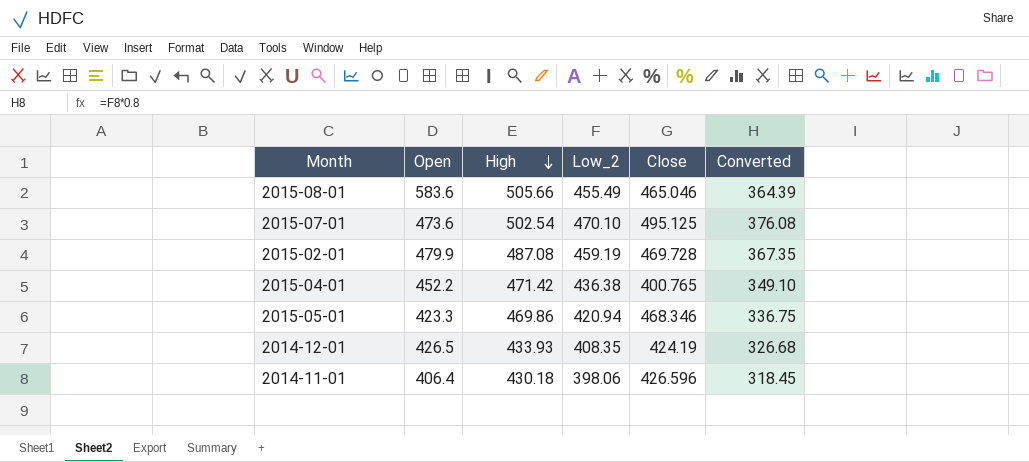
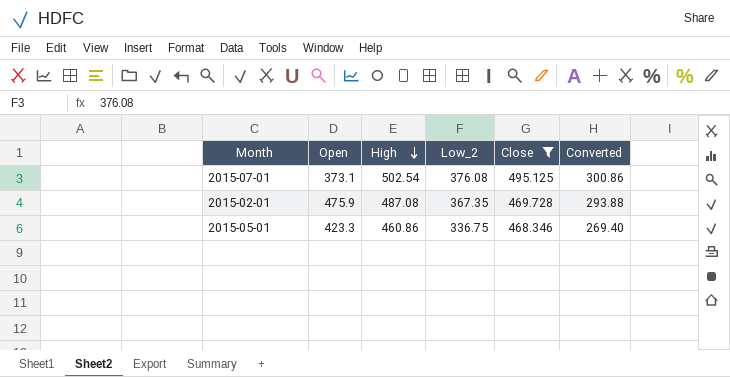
filter: none -> Close >= 468.346
2015-07-01 | Open: 473.6 -> 373.1
2015-07-01 | Low_2: 470.10 -> 376.08
2015-07-01 | Converted: 376.08 -> 300.86
2015-02-01 | Open: 479.9 -> 475.9
2015-02-01 | Low_2: 459.19 -> 367.35
2015-02-01 | Converted: 367.35 -> 293.88
2015-05-01 | High: 469.86 -> 460.86
2015-05-01 | Low_2: 420.94 -> 336.75
2015-05-01 | Converted: 336.75 -> 269.40

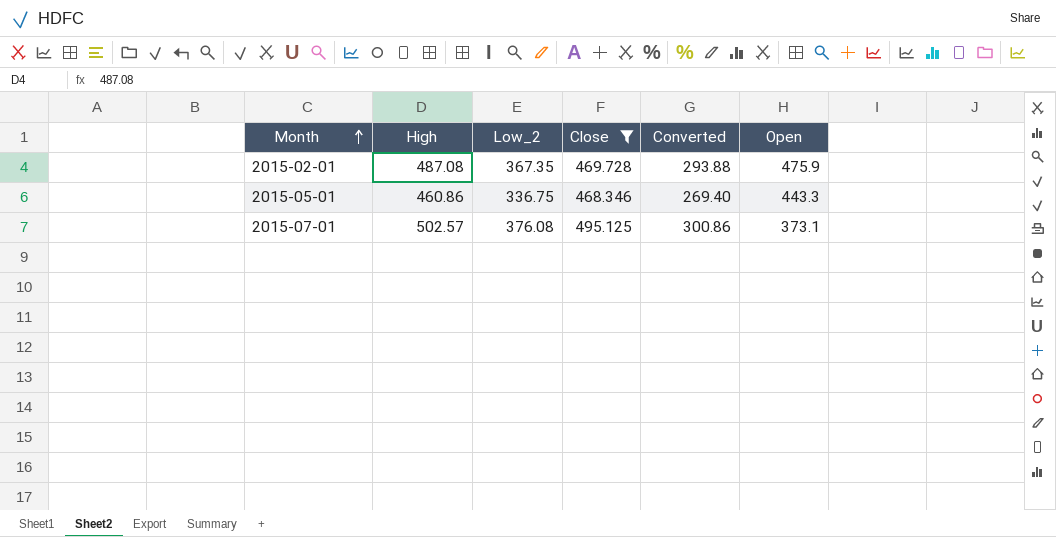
row order: High descending -> Month ascending
column Open | position: 2 -> 6
2015-05-01 | Open: 423.3 -> 443.3
2015-07-01 | High: 502.54 -> 502.57

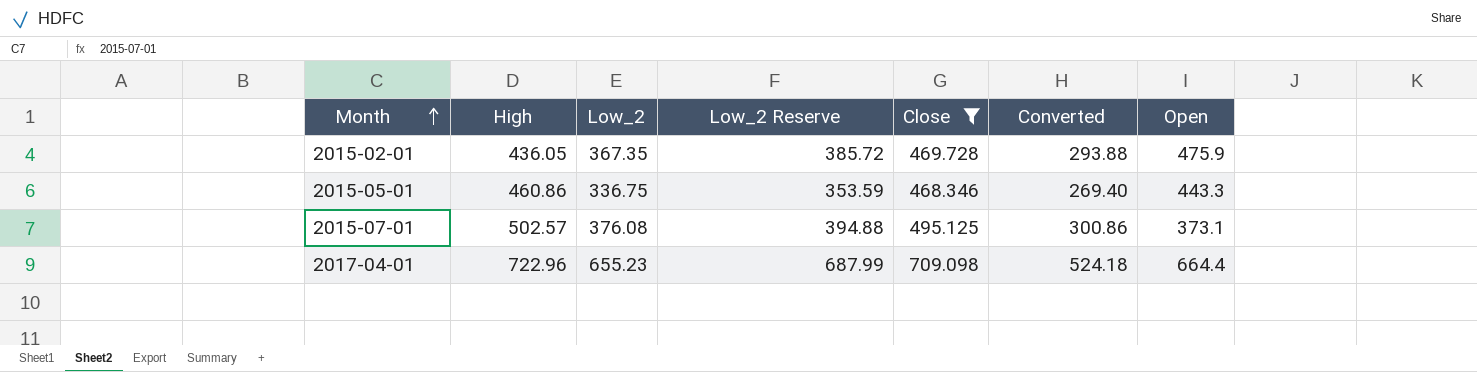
column Low_2 Reserve | formula: none -> [Low_2] * 1.05
2015-02-01 | High: 487.08 -> 436.05
row 2017-04-01: none -> 722.96 | 655.23 | 687.99 | 709.098 | 524.18 | 664.4

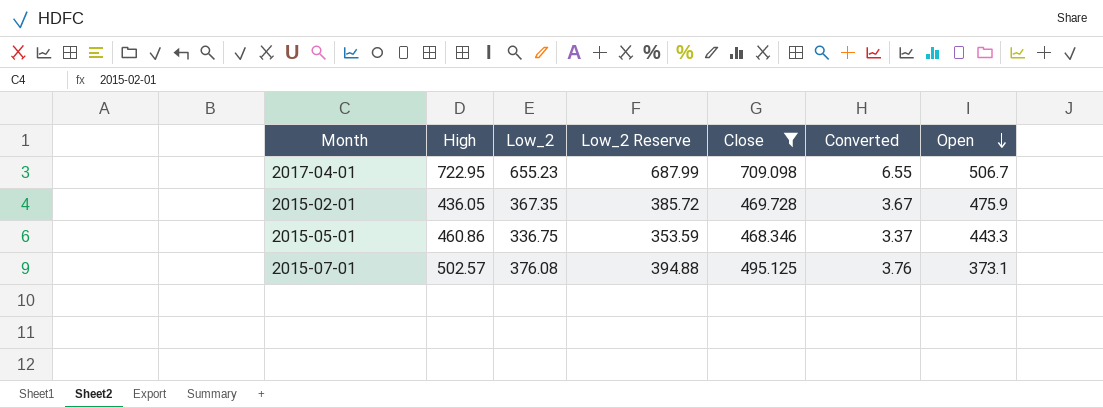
row order: Month ascending -> Open descending
column Converted | formula: [Low_2] * 0.8 -> [Low_2] * 0.01
2017-04-01 | High: 722.96 -> 722.95
2017-04-01 | Open: 664.4 -> 506.7

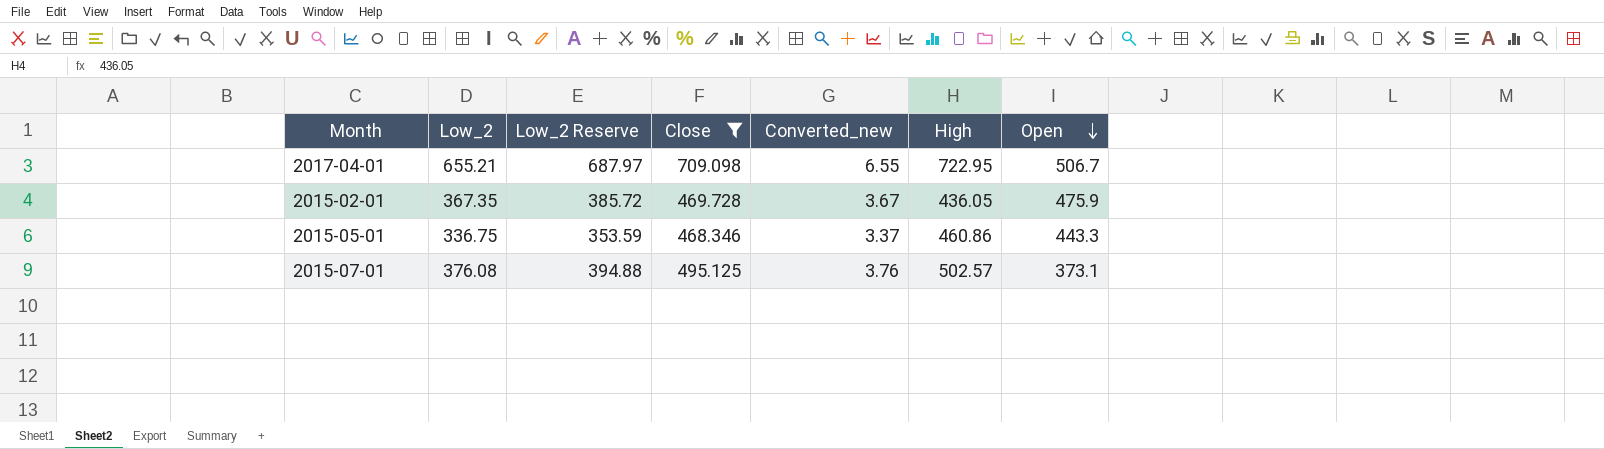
column name: Converted -> Converted_new
column High | position: 2 -> 6
2017-04-01 | Low_2: 655.23 -> 655.21
2017-04-01 | Low_2 Reserve: 687.99 -> 687.97

